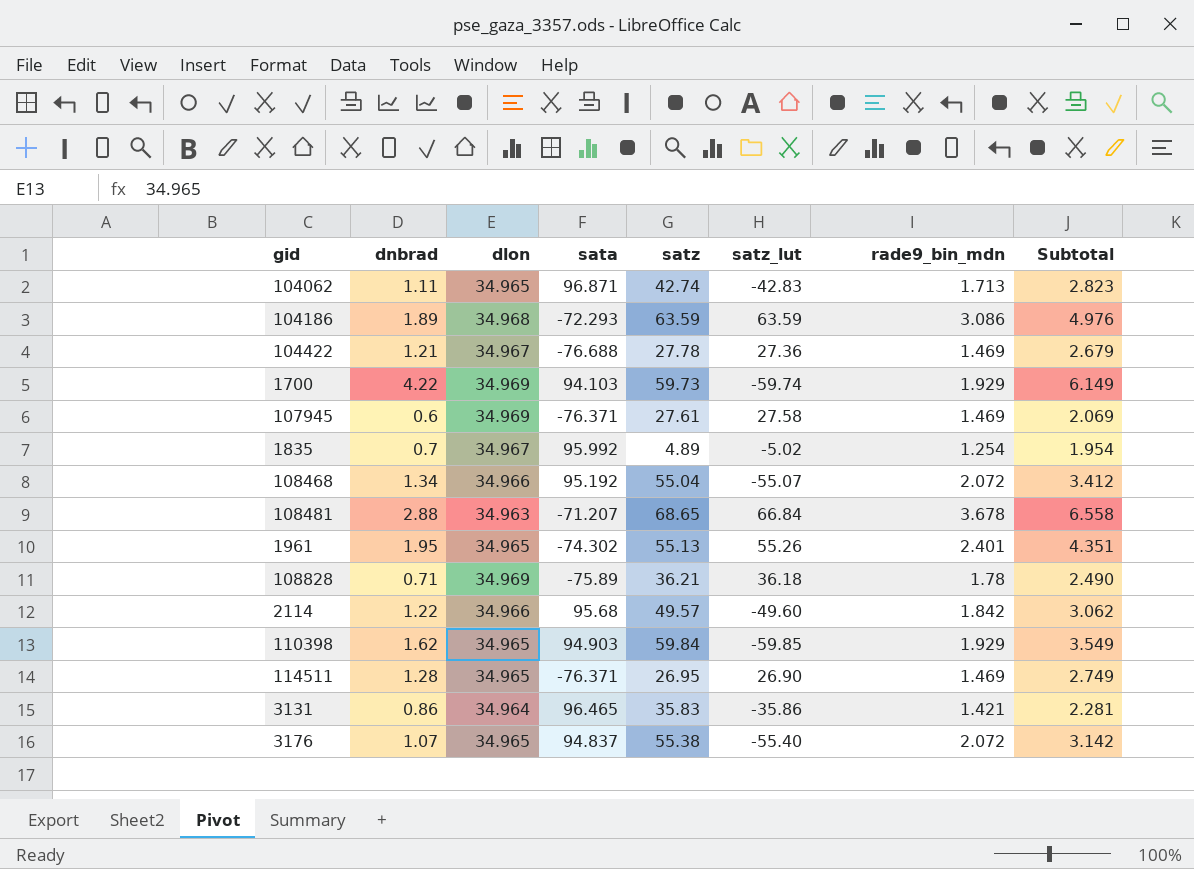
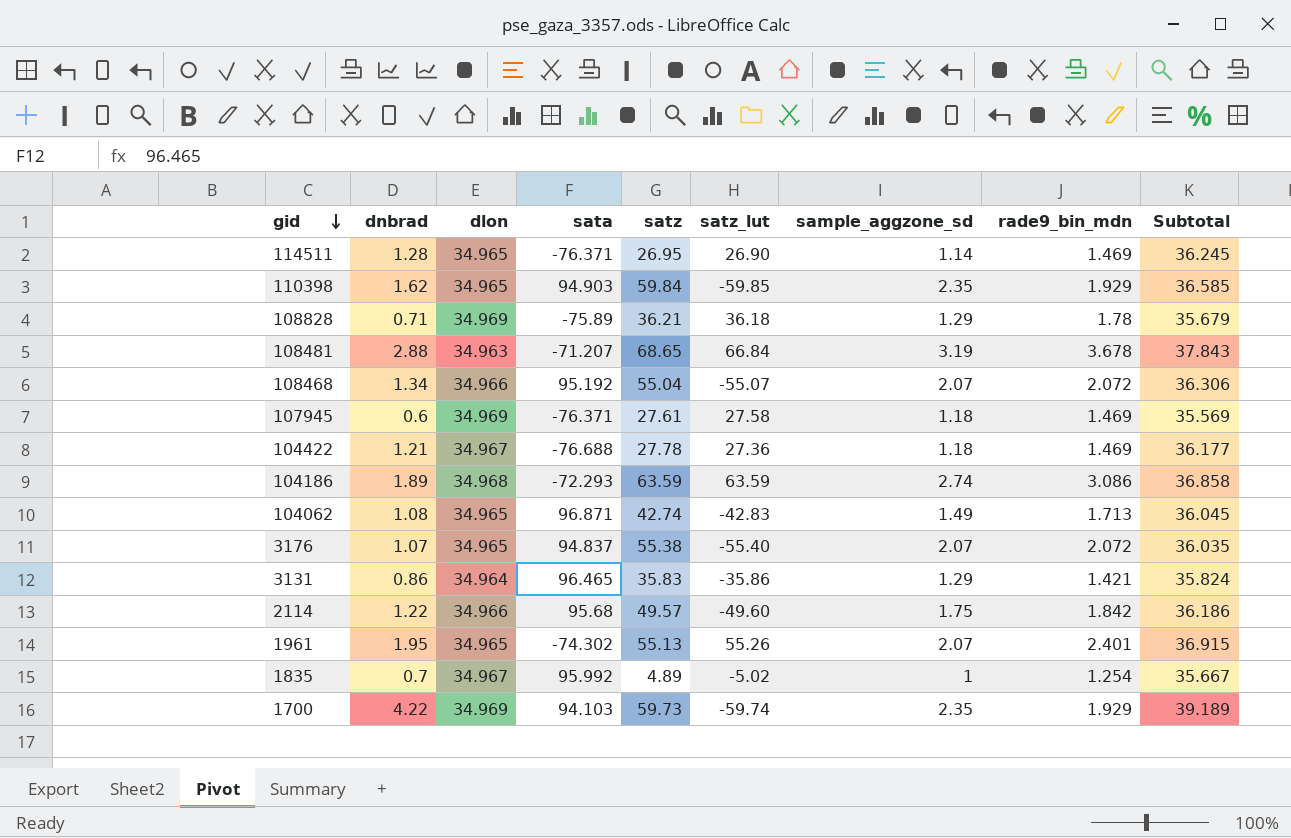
row order: none -> gid descending
column sample_aggzone_sd | position: none -> 7
column Subtotal | formula: [dnbrad] + [rade9_bin_mdn] -> [dnbrad] + [dlon]
104062 | dnbrad: 1.11 -> 1.08

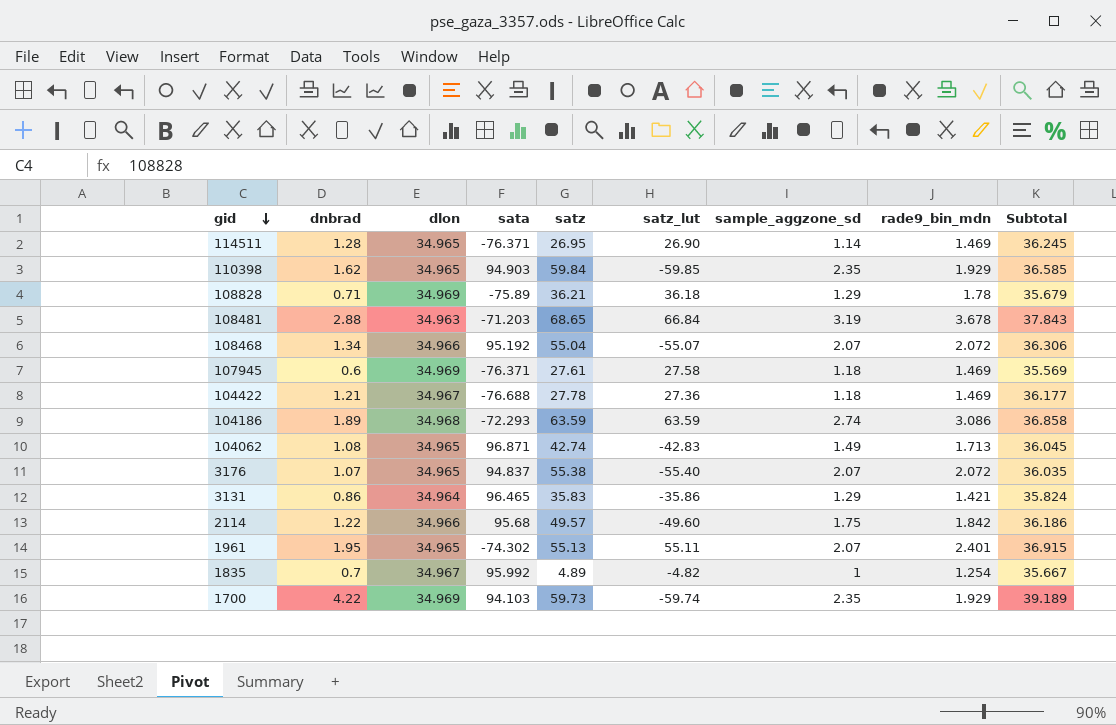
108481 | sata: -71.207 -> -71.203
1961 | satz_lut: 55.26 -> 55.11
1835 | satz_lut: -5.02 -> -4.82

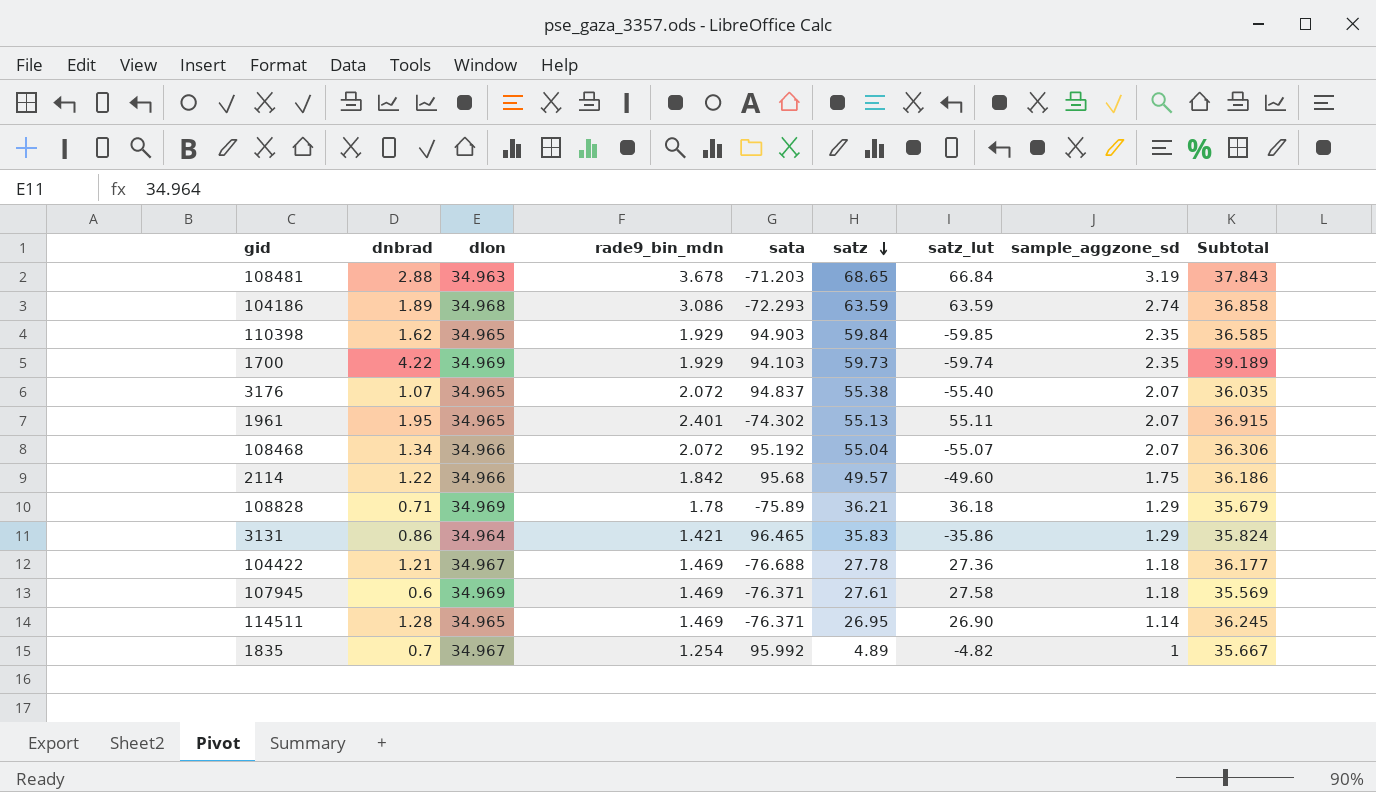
row order: gid descending -> satz descending
column rade9_bin_mdn | position: 8 -> 4
row 104062: 1.08 | 34.965 | 96.871 | 42.74 | -42.83 | 1.49 | 1.713 | 36.045 -> none

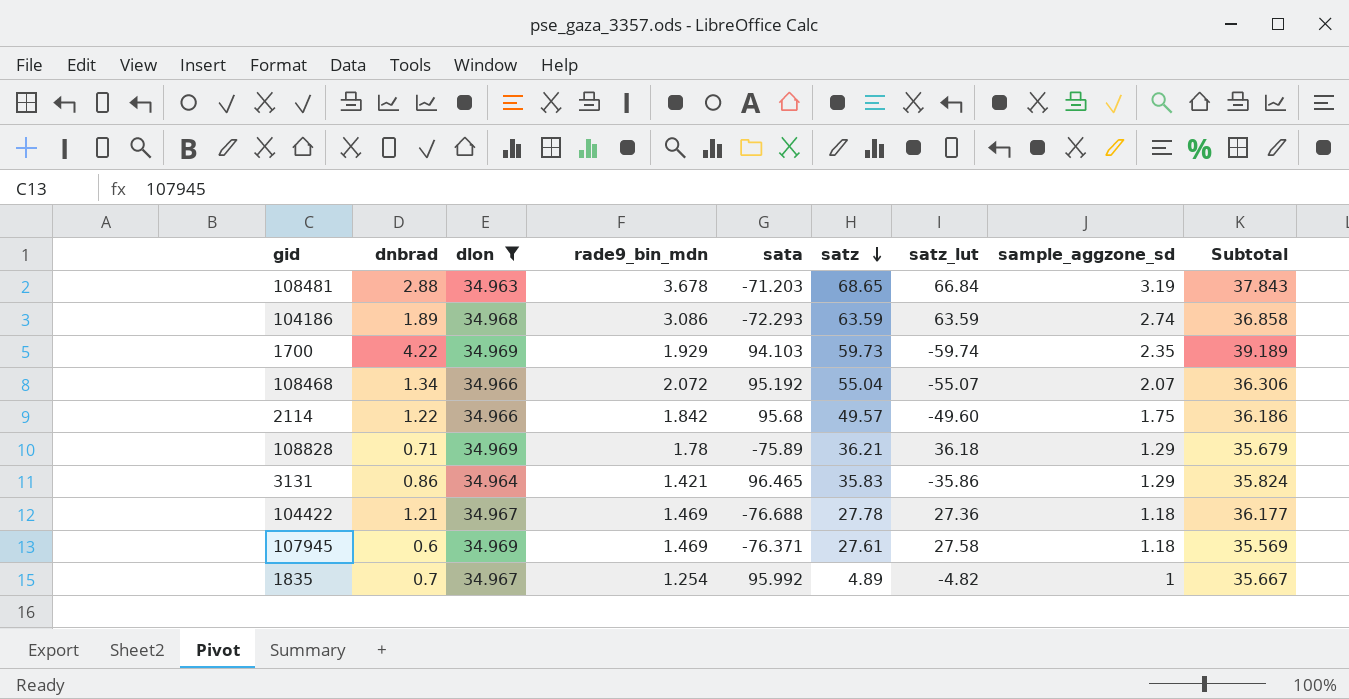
filter: none -> dlon != 34.965

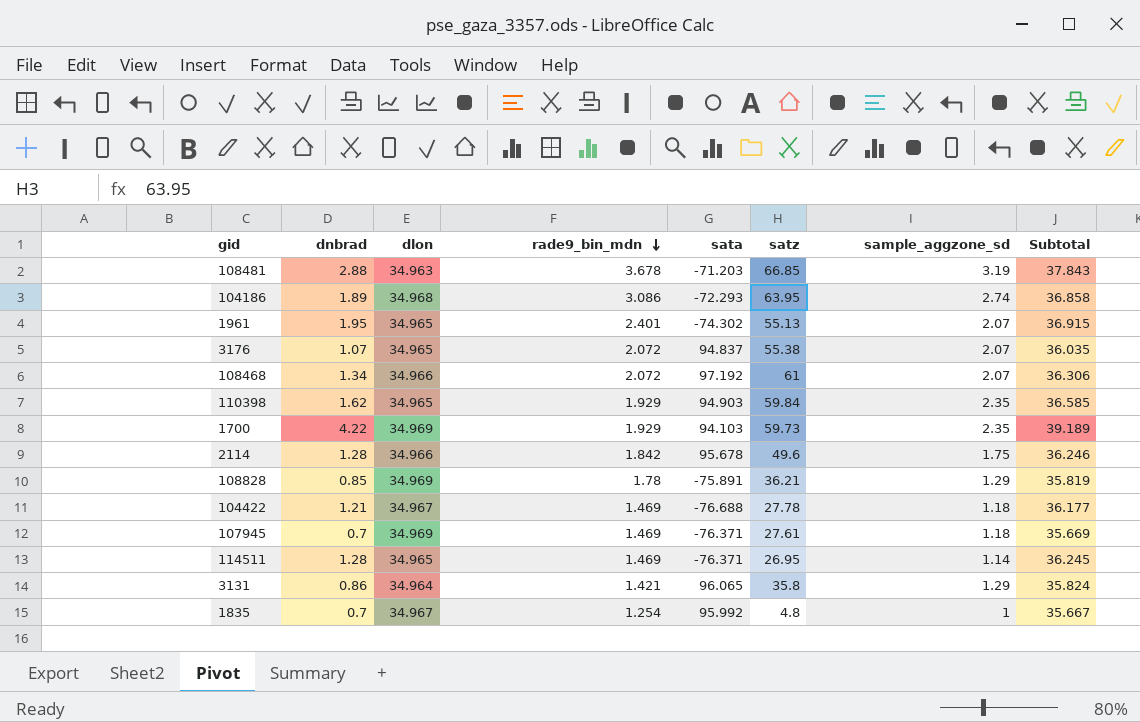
filter: dlon != 34.965 -> none
row order: satz descending -> rade9_bin_mdn descending
column satz_lut | position: 7 -> none
108481 | satz: 68.65 -> 66.85
104186 | satz: 63.59 -> 63.95
108468 | sata: 95.192 -> 97.192
108468 | satz: 55.04 -> 61
2114 | dnbrad: 1.22 -> 1.28
2114 | sata: 95.68 -> 95.678
2114 | satz: 49.57 -> 49.6
2114 | Subtotal: 36.186 -> 36.246
108828 | dnbrad: 0.71 -> 0.85
108828 | sata: -75.89 -> -75.891
108828 | Subtotal: 35.679 -> 35.819
107945 | dnbrad: 0.6 -> 0.7
107945 | Subtotal: 35.569 -> 35.669
3131 | sata: 96.465 -> 96.065
3131 | satz: 35.83 -> 35.8
1835 | satz: 4.89 -> 4.8

